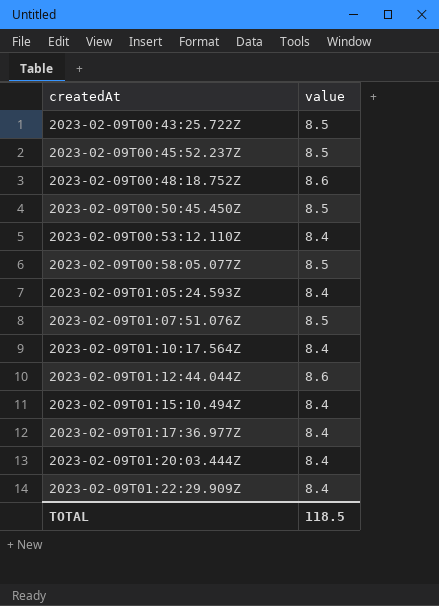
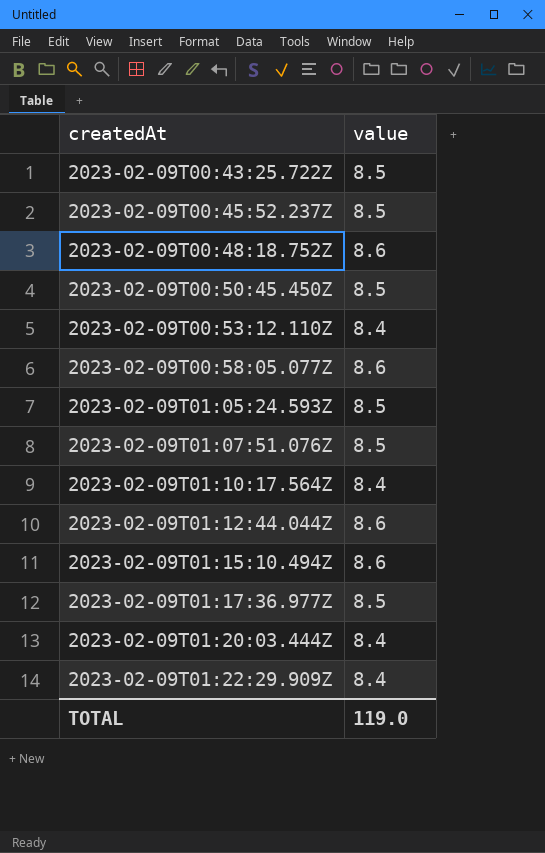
2023-02-09T00:58:05.077Z | value: 8.5 -> 8.6
2023-02-09T01:05:24.593Z | value: 8.4 -> 8.5
2023-02-09T01:15:10.494Z | value: 8.4 -> 8.6
2023-02-09T01:17:36.977Z | value: 8.4 -> 8.5
TOTAL | value: 118.5 -> 119.0

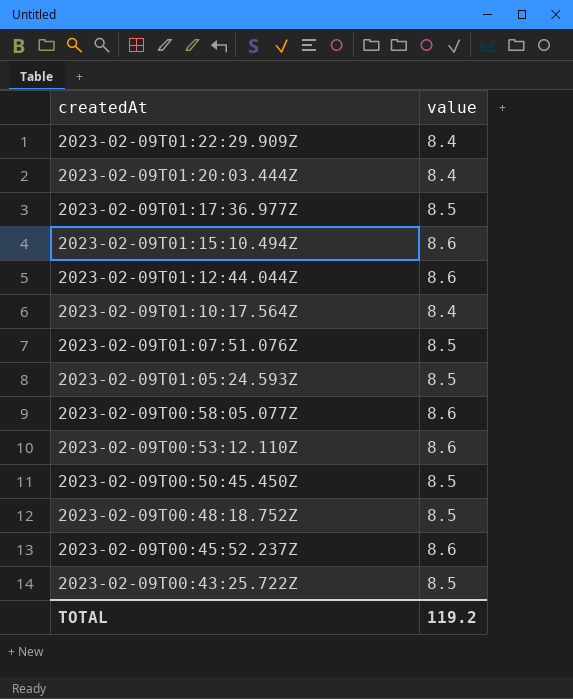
row order: createdAt ascending -> createdAt descending
2023-02-09T00:53:12.110Z | value: 8.4 -> 8.6
2023-02-09T00:48:18.752Z | value: 8.6 -> 8.5
2023-02-09T00:45:52.237Z | value: 8.5 -> 8.6
TOTAL | value: 119.0 -> 119.2

